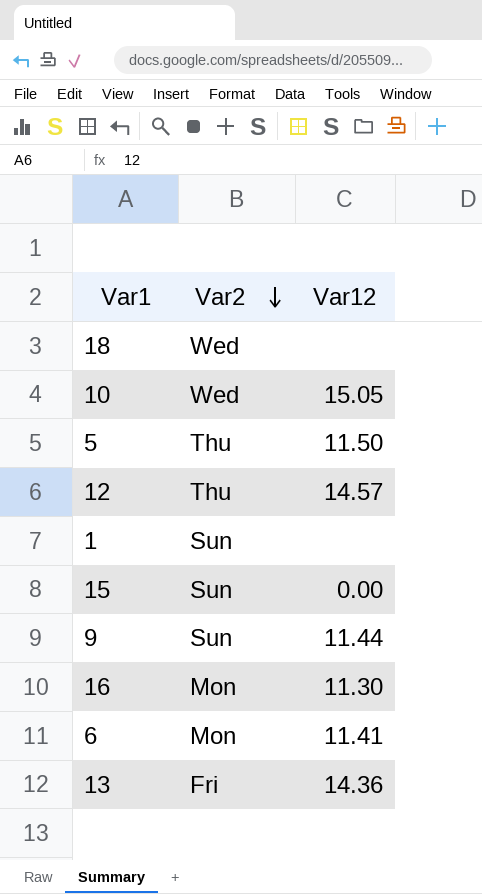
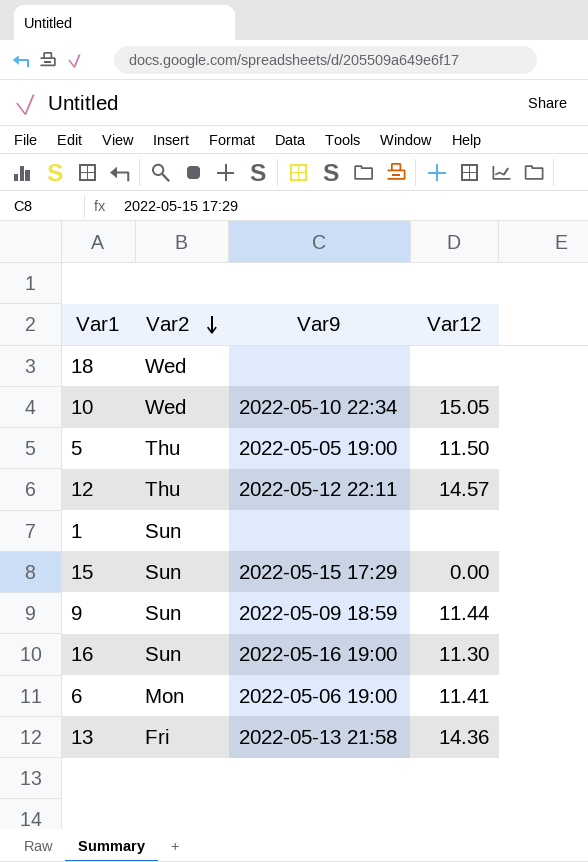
column Var9 | position: none -> 3
16 | Var2: Mon -> Sun

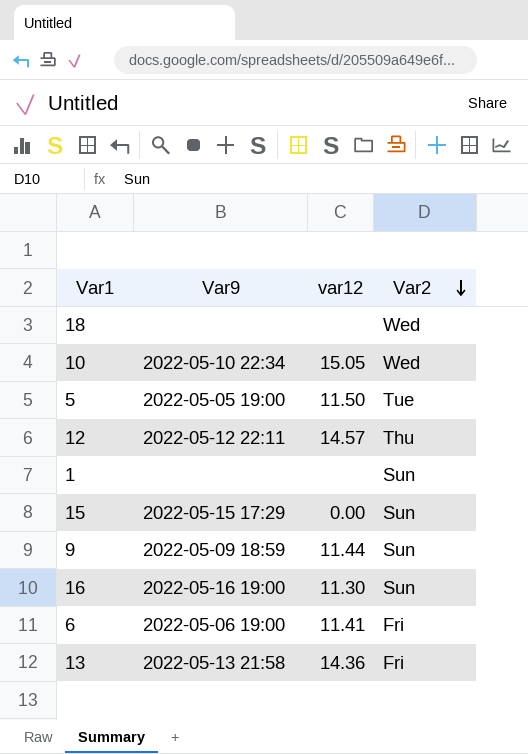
column name: Var12 -> var12
column Var2 | position: 2 -> 4
5 | Var2: Thu -> Tue
6 | Var2: Mon -> Fri

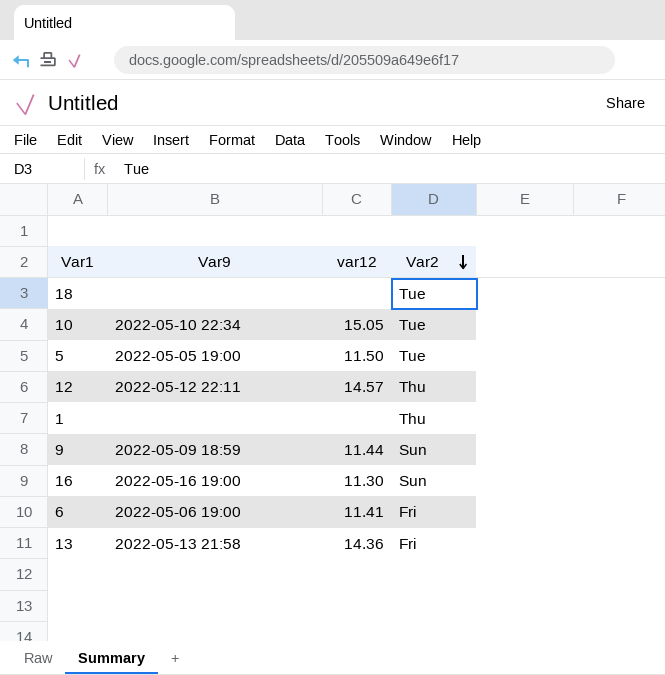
row 15: 2022-05-15 17:29 | 0.00 | Sun -> none
18 | Var2: Wed -> Tue
10 | Var2: Wed -> Tue
1 | Var2: Sun -> Thu

